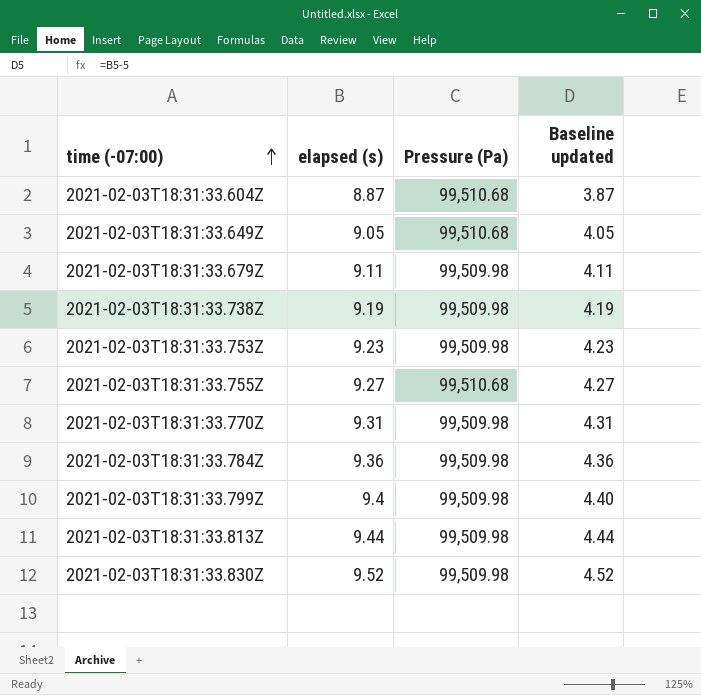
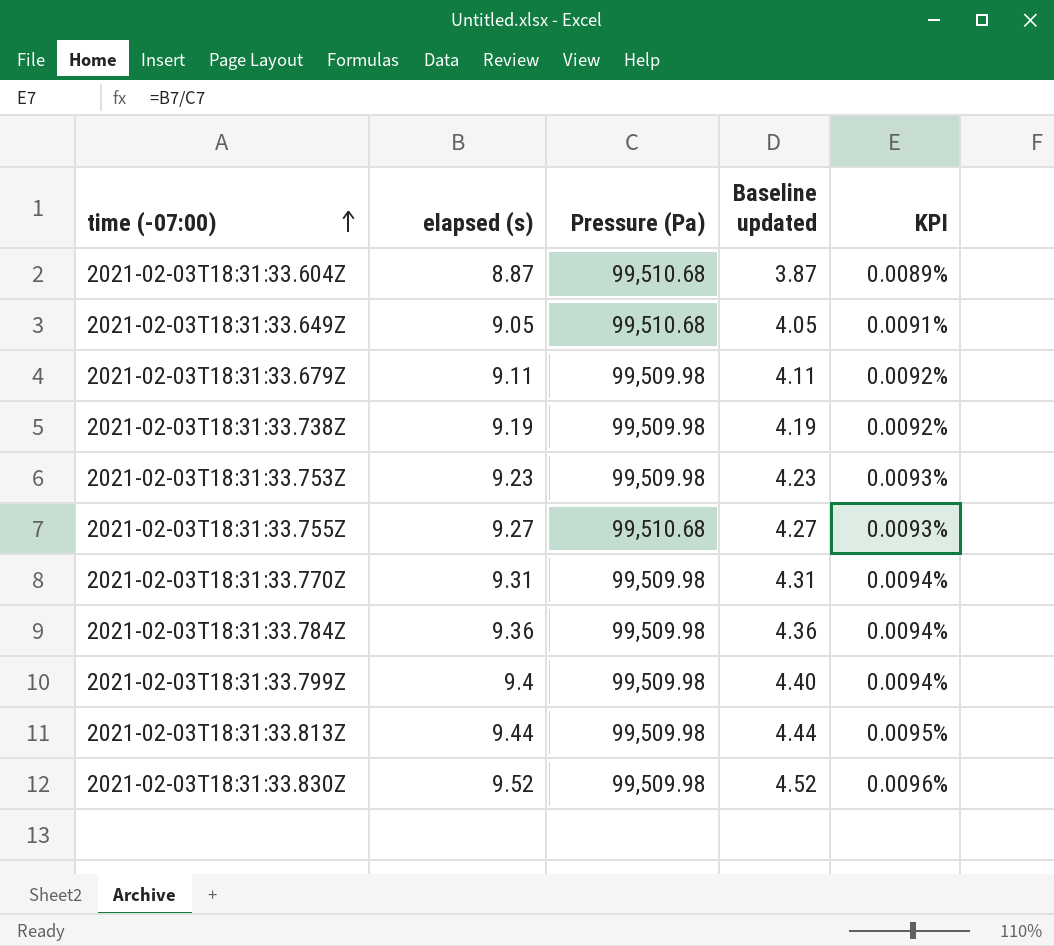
column KPI | formula: none -> [elapsed (s)] / [Pressure (Pa)]

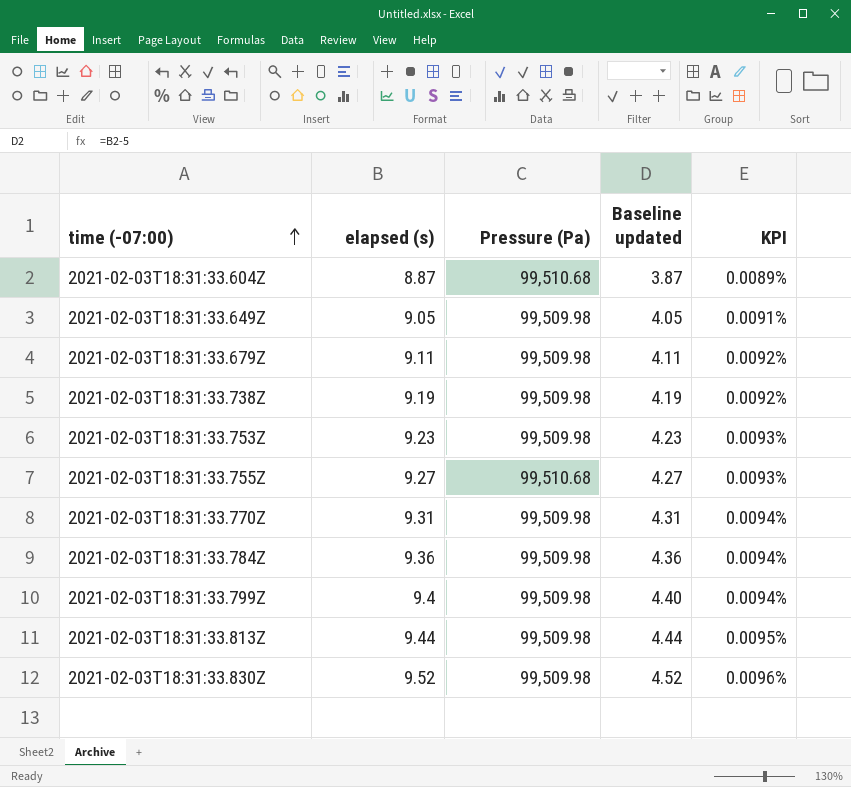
2021-02-03T18:31:33.649Z | Pressure (Pa): 99,510.68 -> 99,509.98

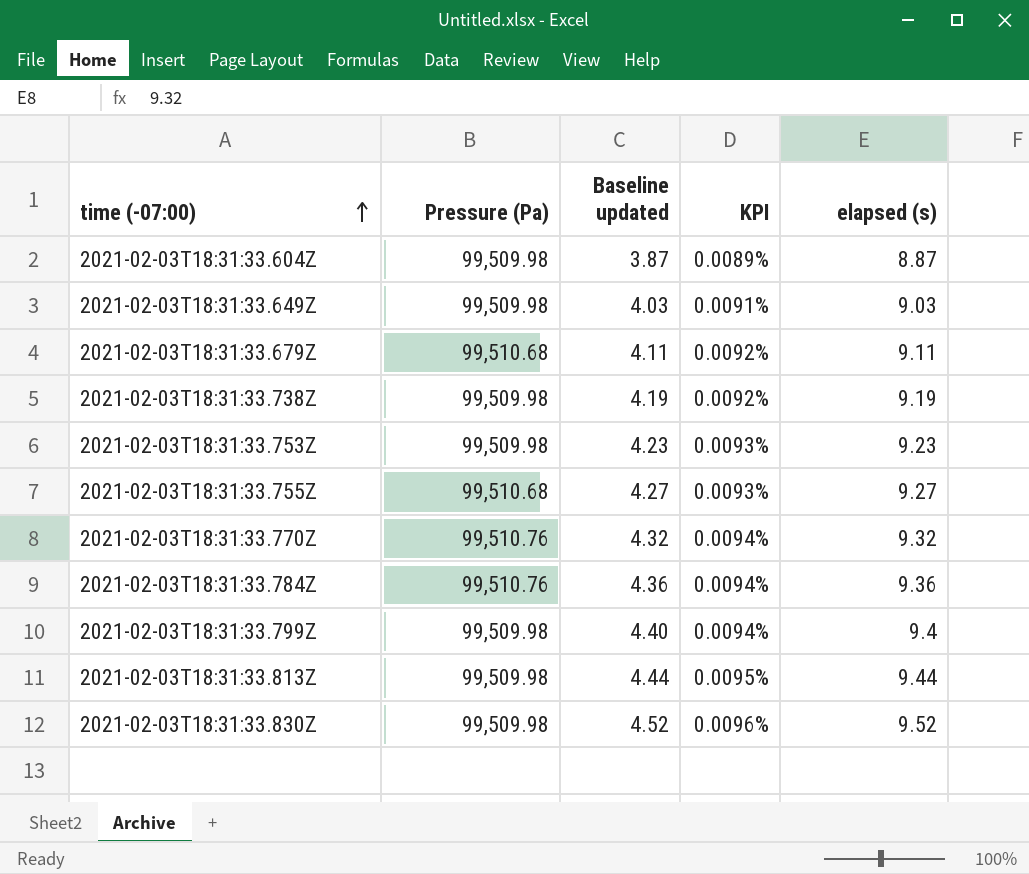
column elapsed (s) | position: 2 -> 5
2021-02-03T18:31:33.604Z | Pressure (Pa): 99,510.68 -> 99,509.98
2021-02-03T18:31:33.649Z | Baseline updated: 4.05 -> 4.03
2021-02-03T18:31:33.649Z | elapsed (s): 9.05 -> 9.03
2021-02-03T18:31:33.679Z | Pressure (Pa): 99,509.98 -> 99,510.68
2021-02-03T18:31:33.770Z | Pressure (Pa): 99,509.98 -> 99,510.76
2021-02-03T18:31:33.770Z | Baseline updated: 4.31 -> 4.32
2021-02-03T18:31:33.770Z | elapsed (s): 9.31 -> 9.32
2021-02-03T18:31:33.784Z | Pressure (Pa): 99,509.98 -> 99,510.76

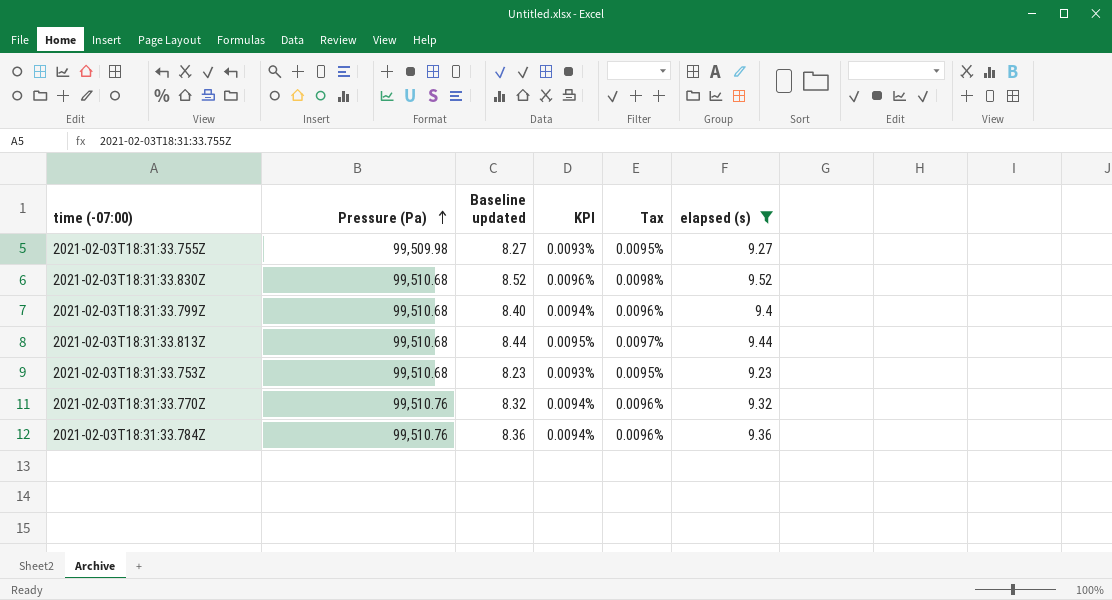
filter: none -> elapsed (s) >= 9.23
row order: time (-07:00) ascending -> Pressure (Pa) ascending
column Baseline updated | formula: [elapsed (s)] - 5 -> [elapsed (s)] - 1
column Tax | formula: none -> [KPI] * 1.02
2021-02-03T18:31:33.755Z | Pressure (Pa): 99,510.68 -> 99,509.98
2021-02-03T18:31:33.830Z | Pressure (Pa): 99,509.98 -> 99,510.68
2021-02-03T18:31:33.799Z | Pressure (Pa): 99,509.98 -> 99,510.68
2021-02-03T18:31:33.813Z | Pressure (Pa): 99,509.98 -> 99,510.68
2021-02-03T18:31:33.753Z | Pressure (Pa): 99,509.98 -> 99,510.68

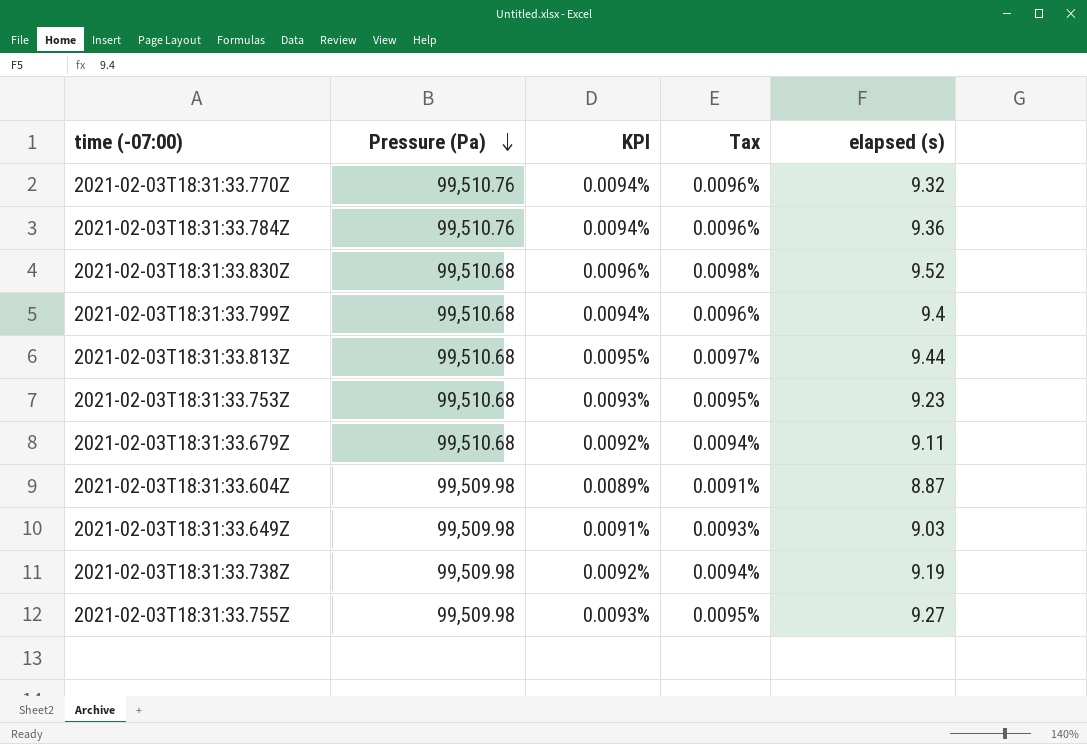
filter: elapsed (s) >= 9.23 -> none
row order: Pressure (Pa) ascending -> Pressure (Pa) descending
column Baseline updated | formula: [elapsed (s)] - 1 -> none

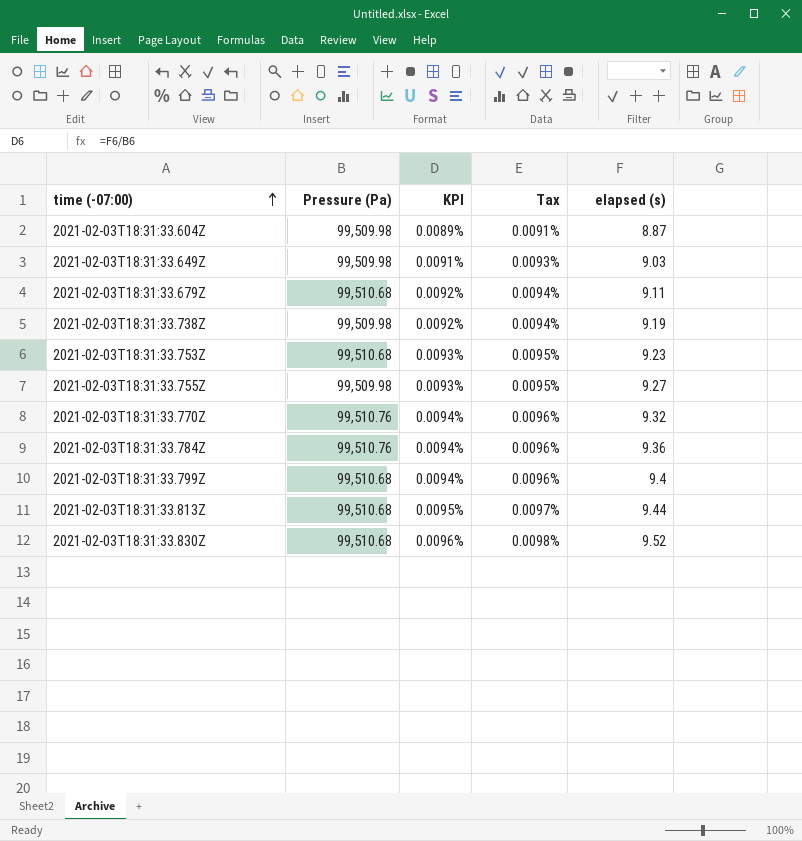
row order: Pressure (Pa) descending -> time (-07:00) ascending

